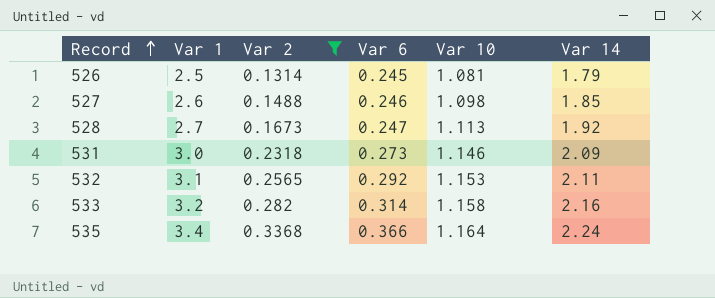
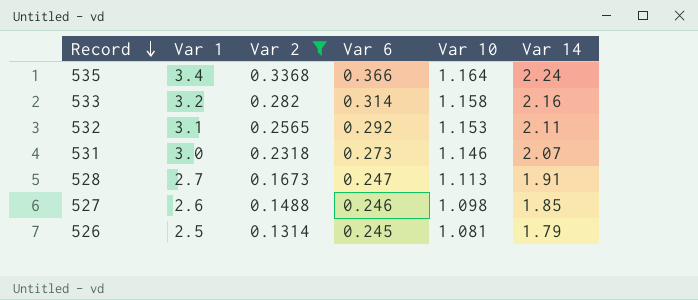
row order: Record ascending -> Record descending
531 | Var 14: 2.09 -> 2.07
528 | Var 14: 1.92 -> 1.91

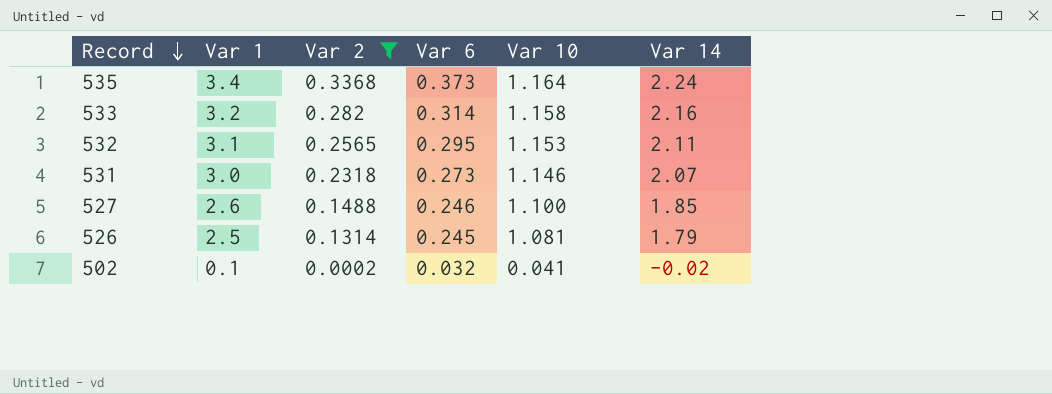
row 528: 2.7 | 0.1673 | 0.247 | 1.113 | 1.91 -> none
535 | Var 6: 0.366 -> 0.373
532 | Var 6: 0.292 -> 0.295
527 | Var 10: 1.098 -> 1.100
row 502: none -> 0.1 | 0.0002 | 0.032 | 0.041 | -0.02

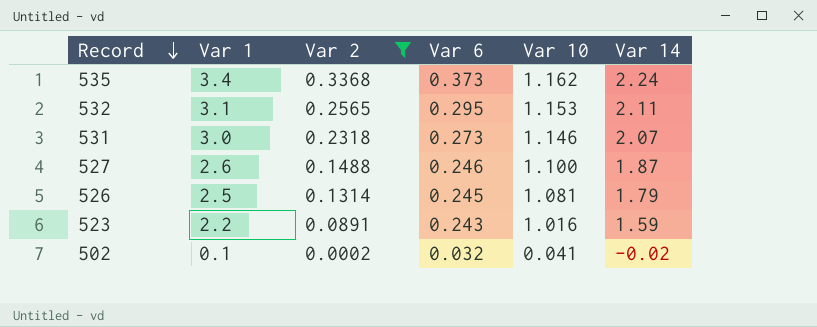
row 533: 3.2 | 0.282 | 0.314 | 1.158 | 2.16 -> none
535 | Var 10: 1.164 -> 1.162
527 | Var 14: 1.85 -> 1.87
row 523: none -> 2.2 | 0.0891 | 0.243 | 1.016 | 1.59

